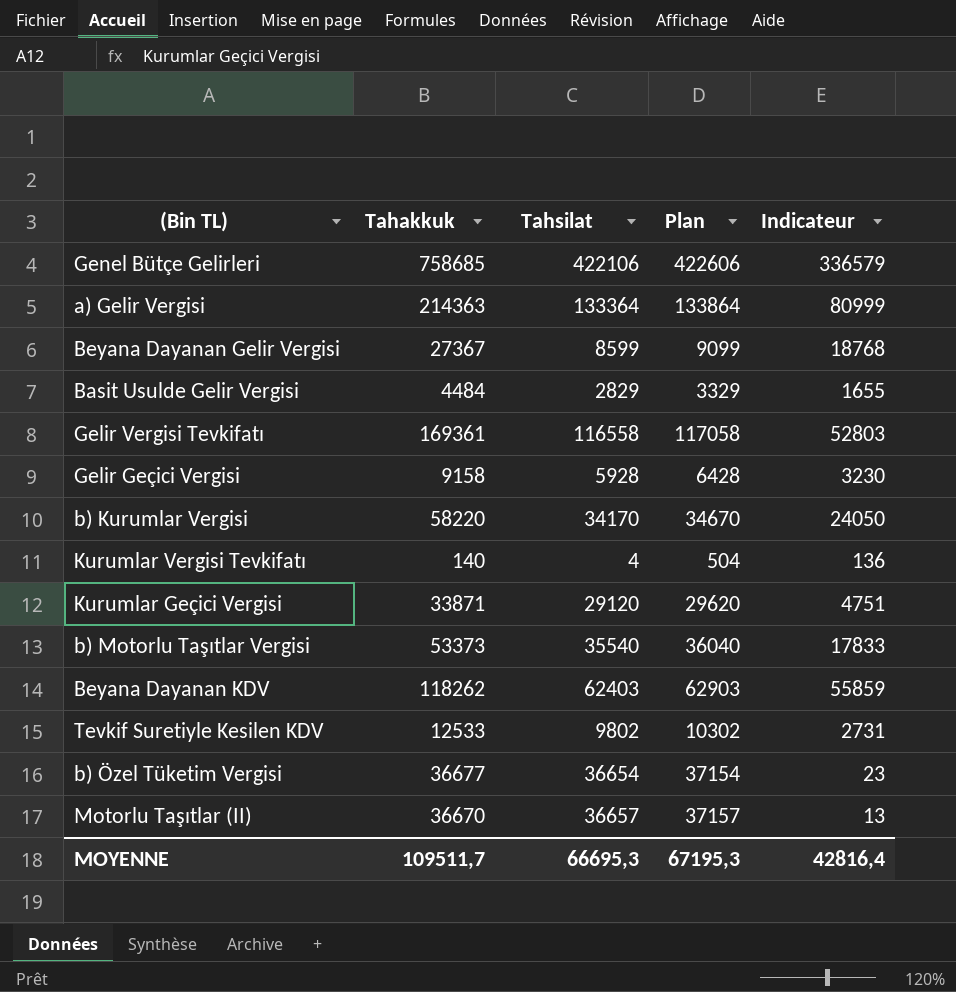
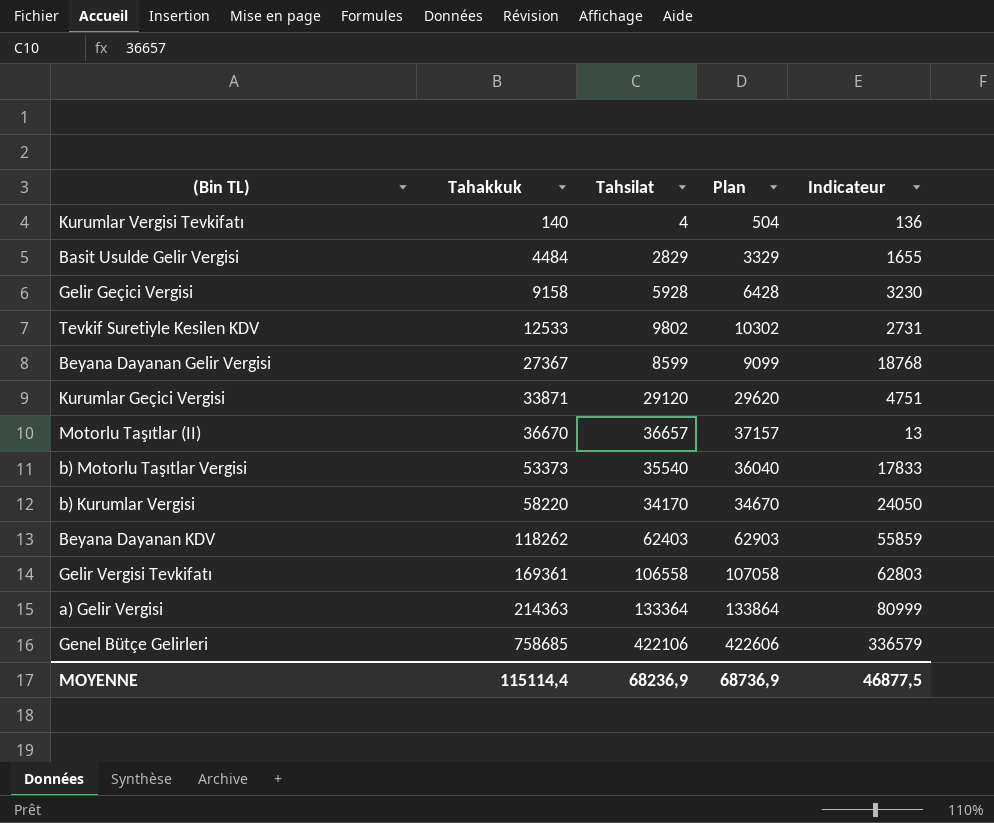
row order: none -> Tahakkuk ascending
row b) Özel Tüketim Vergisi: 36677 | 36654 | 37154 | 23 -> none
Gelir Vergisi Tevkifatı | Tahsilat: 116558 -> 106558
Gelir Vergisi Tevkifatı | Plan: 117058 -> 107058
Gelir Vergisi Tevkifatı | Indicateur: 52803 -> 62803
MOYENNE | Tahakkuk: 109511,7 -> 115114,4
MOYENNE | Tahsilat: 66695,3 -> 68236,9
MOYENNE | Plan: 67195,3 -> 68736,9
MOYENNE | Indicateur: 42816,4 -> 46877,5

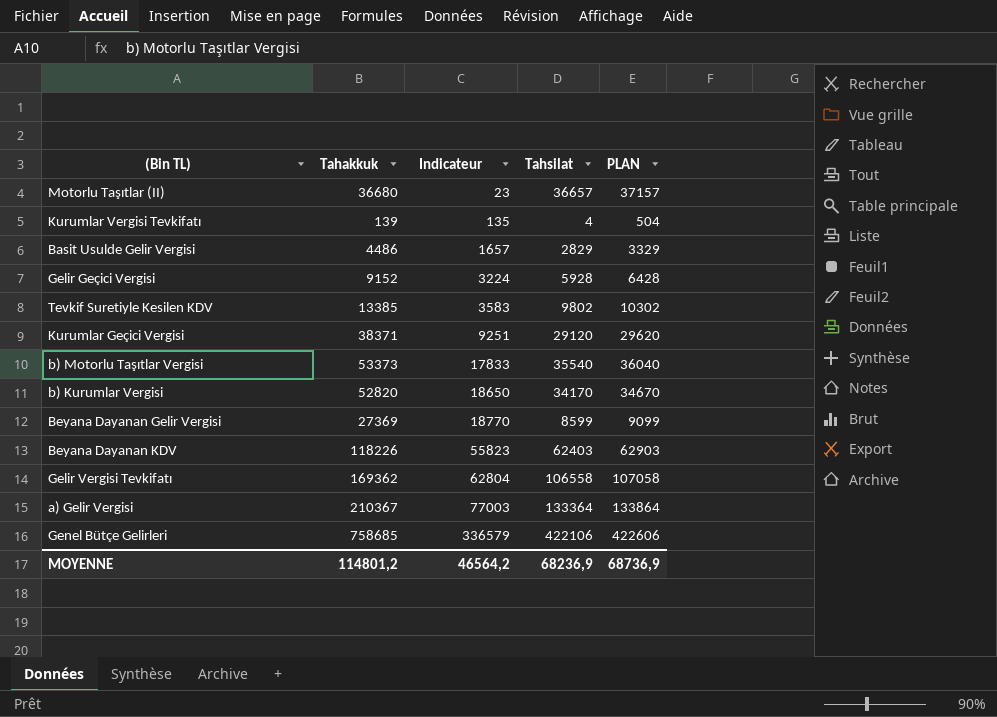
row order: Tahakkuk ascending -> Indicateur ascending
column Indicateur | position: 5 -> 3
column name: Plan -> PLAN
Motorlu Taşıtlar (II) | Tahakkuk: 36670 -> 36680
Motorlu Taşıtlar (II) | Indicateur: 13 -> 23
Kurumlar Vergisi Tevkifatı | Tahakkuk: 140 -> 139
Kurumlar Vergisi Tevkifatı | Indicateur: 136 -> 135
Basit Usulde Gelir Vergisi | Tahakkuk: 4484 -> 4486
Basit Usulde Gelir Vergisi | Indicateur: 1655 -> 1657
Gelir Geçici Vergisi | Tahakkuk: 9158 -> 9152
Gelir Geçici Vergisi | Indicateur: 3230 -> 3224
Tevkif Suretiyle Kesilen KDV | Tahakkuk: 12533 -> 13385
Tevkif Suretiyle Kesilen KDV | Indicateur: 2731 -> 3583
Kurumlar Geçici Vergisi | Tahakkuk: 33871 -> 38371
Kurumlar Geçici Vergisi | Indicateur: 4751 -> 9251
b) Kurumlar Vergisi | Tahakkuk: 58220 -> 52820
b) Kurumlar Vergisi | Indicateur: 24050 -> 18650
Beyana Dayanan Gelir Vergisi | Tahakkuk: 27367 -> 27369
Beyana Dayanan Gelir Vergisi | Indicateur: 18768 -> 18770
Beyana Dayanan KDV | Tahakkuk: 118262 -> 118226
Beyana Dayanan KDV | Indicateur: 55859 -> 55823
Gelir Vergisi Tevkifatı | Tahakkuk: 169361 -> 169362
Gelir Vergisi Tevkifatı | Indicateur: 62803 -> 62804
a) Gelir Vergisi | Tahakkuk: 214363 -> 210367
a) Gelir Vergisi | Indicateur: 80999 -> 77003
MOYENNE | Tahakkuk: 115114,4 -> 114801,2
MOYENNE | Indicateur: 46877,5 -> 46564,2

